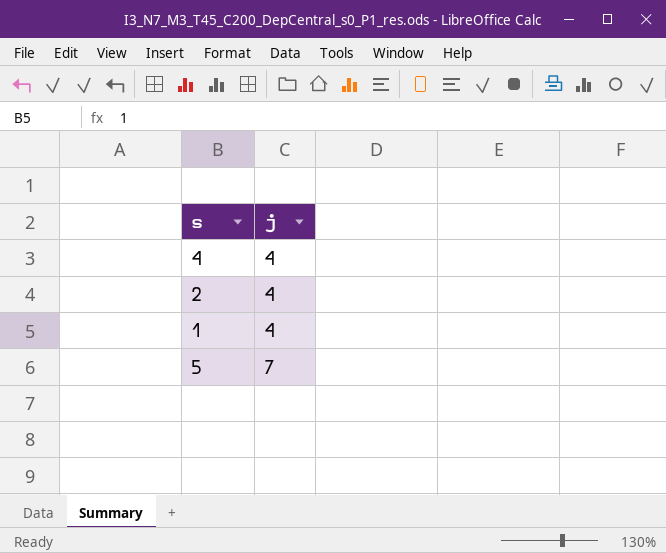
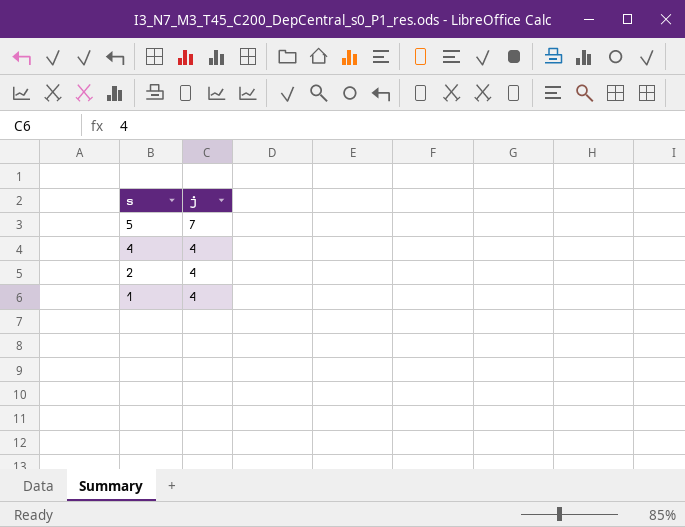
row order: j ascending -> s descending

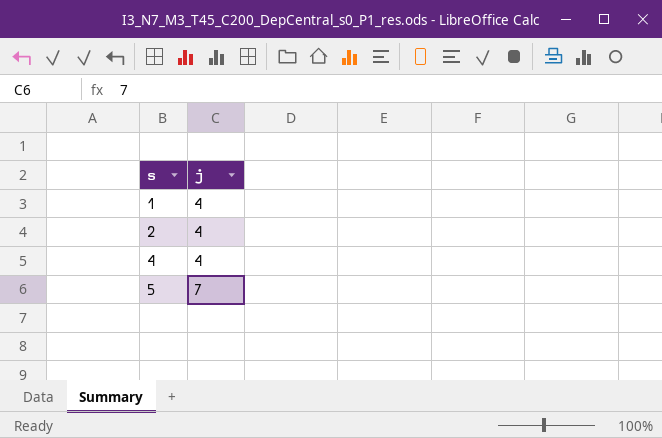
row order: s descending -> s ascending

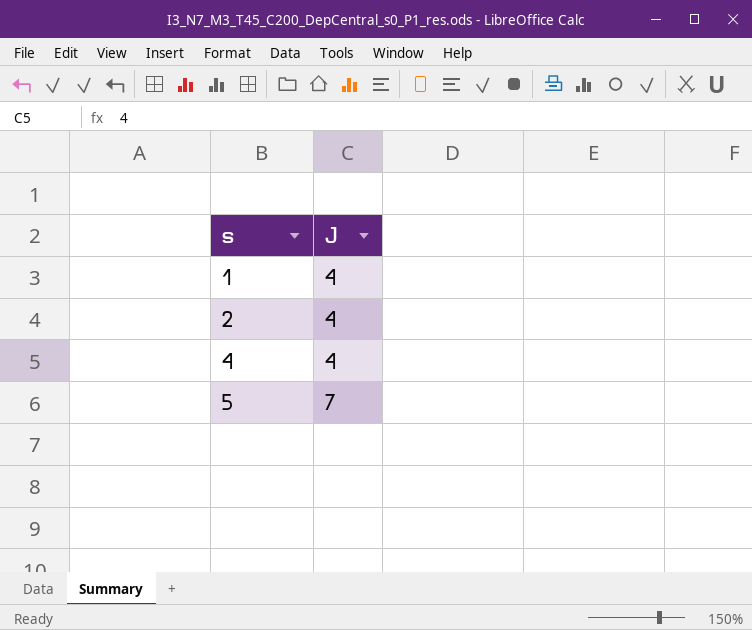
column name: j -> J

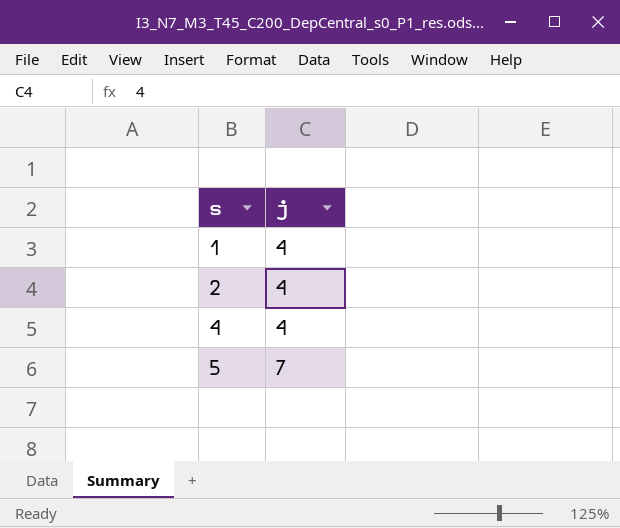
column name: J -> j

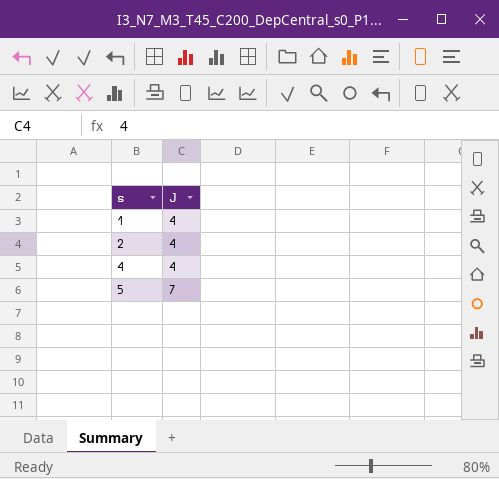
column name: j -> J

